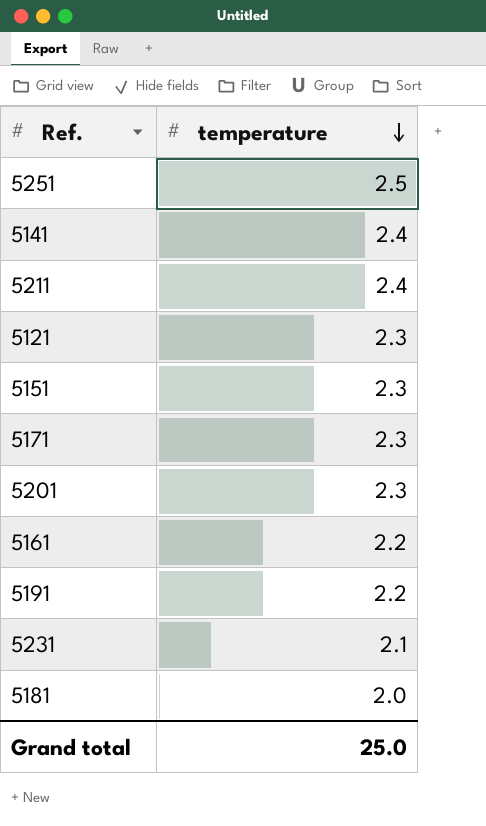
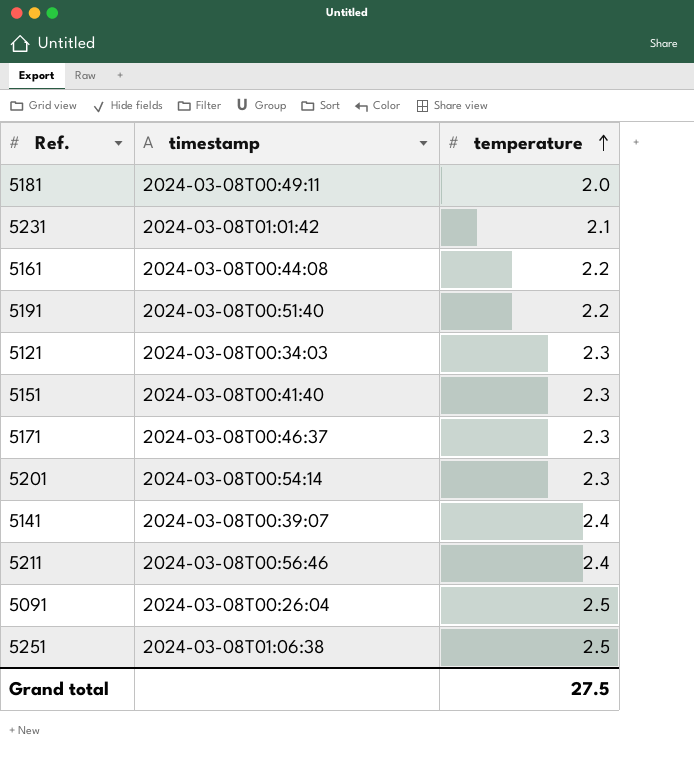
row order: temperature descending -> temperature ascending
column timestamp | position: none -> 2
row 5091: none -> 2024-03-08T00:26:04 | 2.5
Grand total | temperature: 25.0 -> 27.5

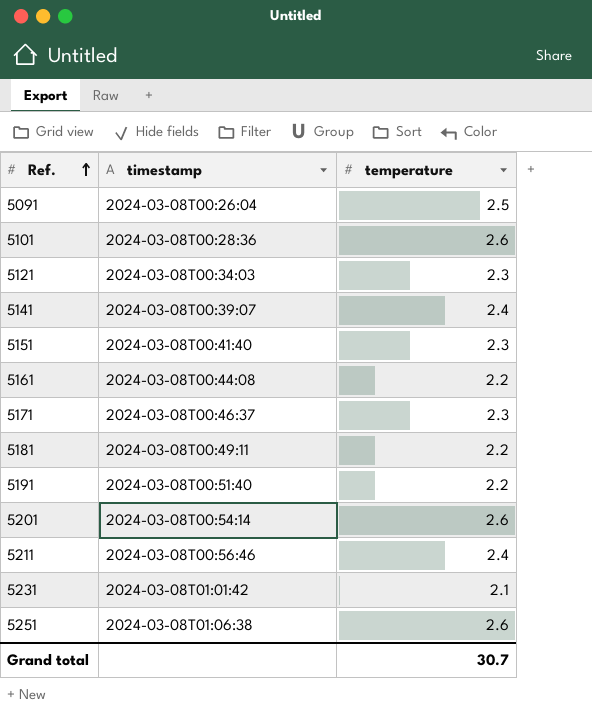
row order: temperature ascending -> Ref. ascending
row 5101: none -> 2024-03-08T00:28:36 | 2.6
5181 | temperature: 2.0 -> 2.2
5201 | temperature: 2.3 -> 2.6
5251 | temperature: 2.5 -> 2.6
Grand total | temperature: 27.5 -> 30.7

